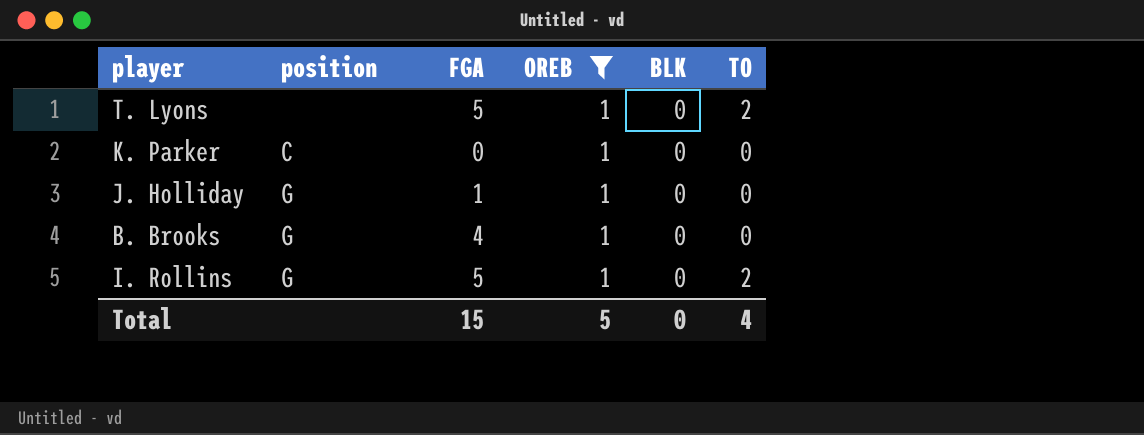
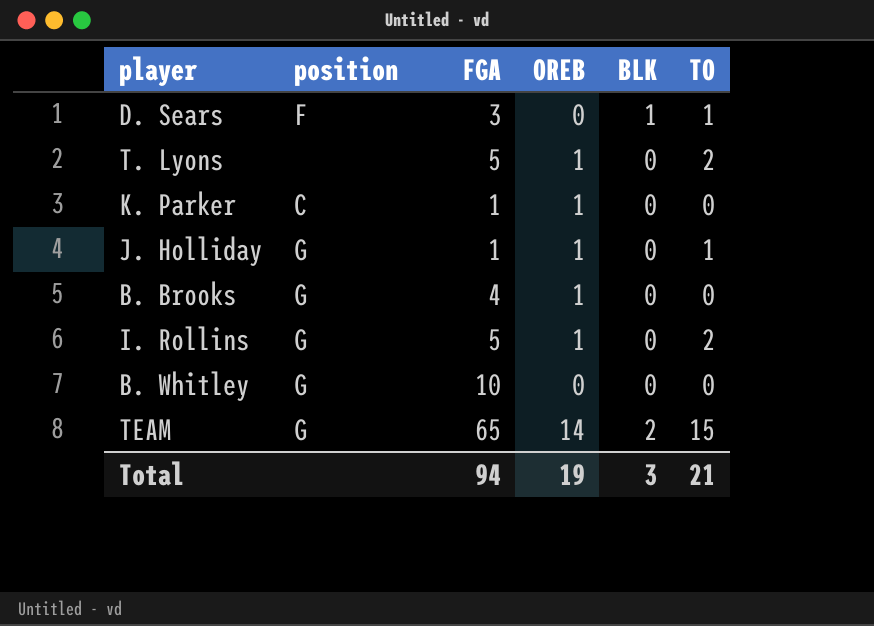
filter: OREB = 1 -> none
K. Parker | FGA: 0 -> 1
J. Holliday | TO: 0 -> 1
Total | FGA: 15 -> 94
Total | OREB: 5 -> 19
Total | BLK: 0 -> 3
Total | TO: 4 -> 21

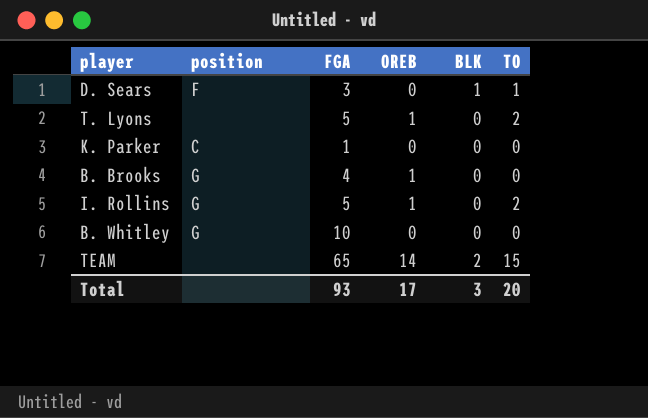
row J. Holliday: G | 1 | 1 | 0 | 1 -> none
K. Parker | OREB: 1 -> 0
TEAM | position: G -> none
Total | FGA: 94 -> 93
Total | OREB: 19 -> 17
Total | TO: 21 -> 20

